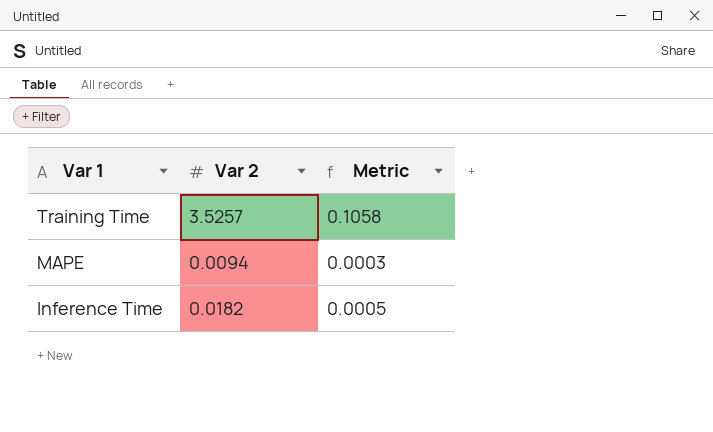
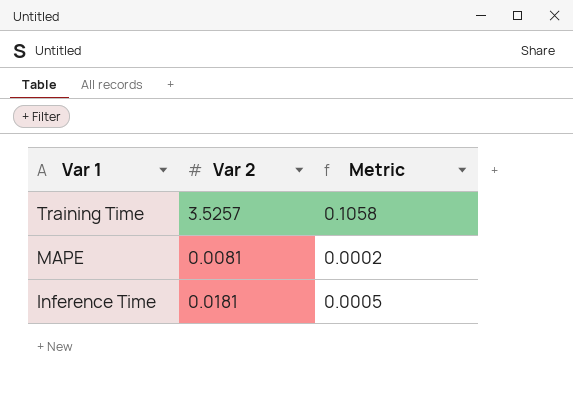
MAPE | Var 2: 0.0094 -> 0.0081
MAPE | Metric: 0.0003 -> 0.0002
Inference Time | Var 2: 0.0182 -> 0.0181

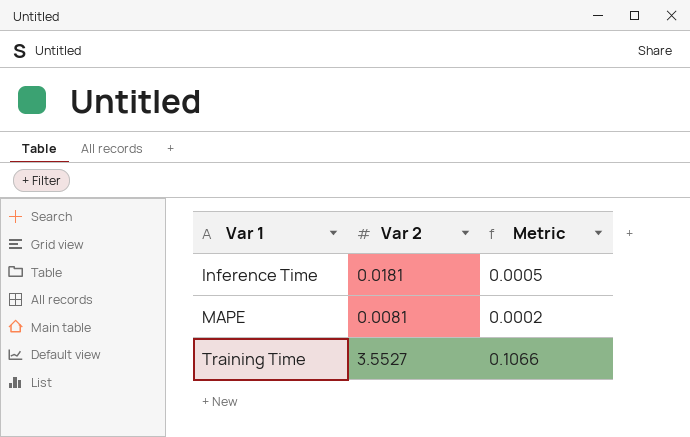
row order: Var 1 descending -> Var 1 ascending
Training Time | Var 2: 3.5257 -> 3.5527
Training Time | Metric: 0.1058 -> 0.1066

